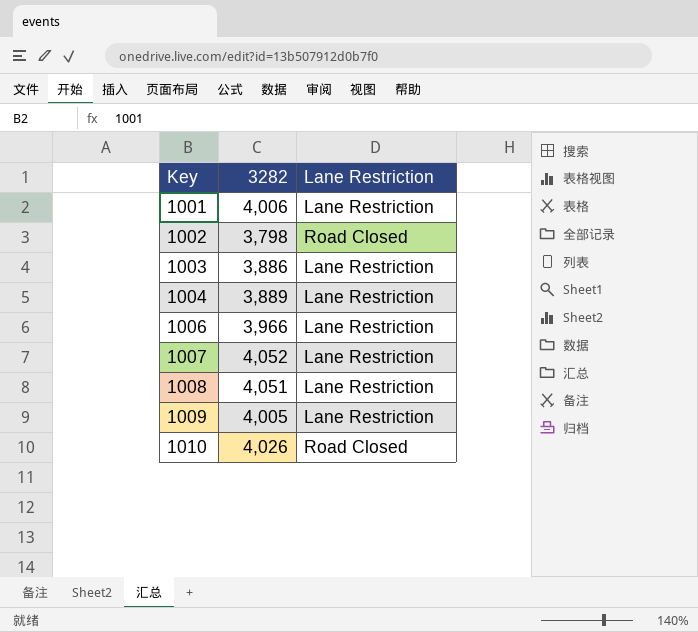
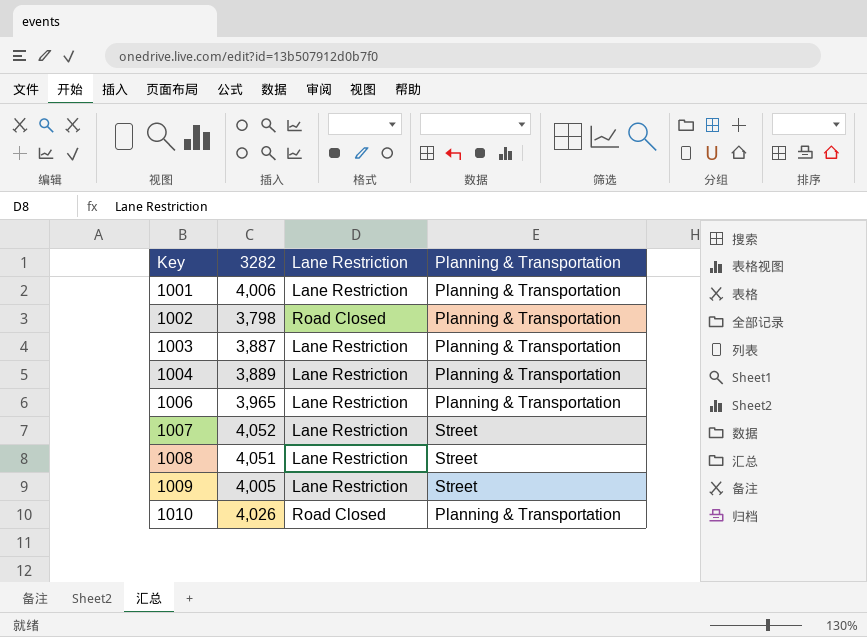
column Planning & Transportation | position: none -> 4
1003 | 3282: 3,886 -> 3,887
1006 | 3282: 3,966 -> 3,965

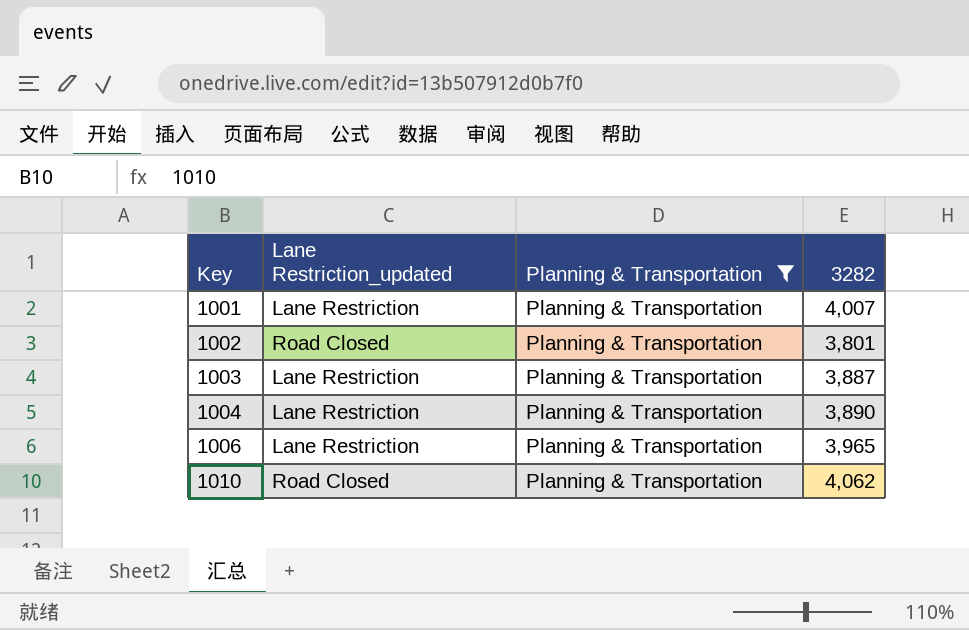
filter: none -> Planning & Transportation = Planning & Transportation
column name: Lane Restriction -> Lane Restriction_updated
column 3282 | position: 2 -> 4
1001 | 3282: 4,006 -> 4,007
1002 | 3282: 3,798 -> 3,801
1004 | 3282: 3,889 -> 3,890
1010 | 3282: 4,026 -> 4,062

